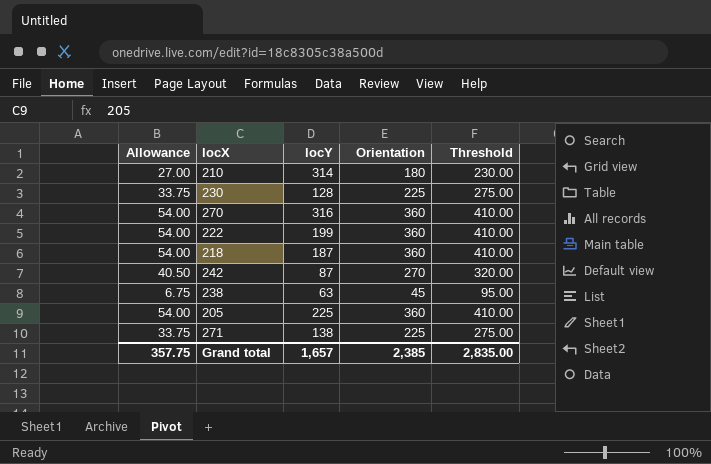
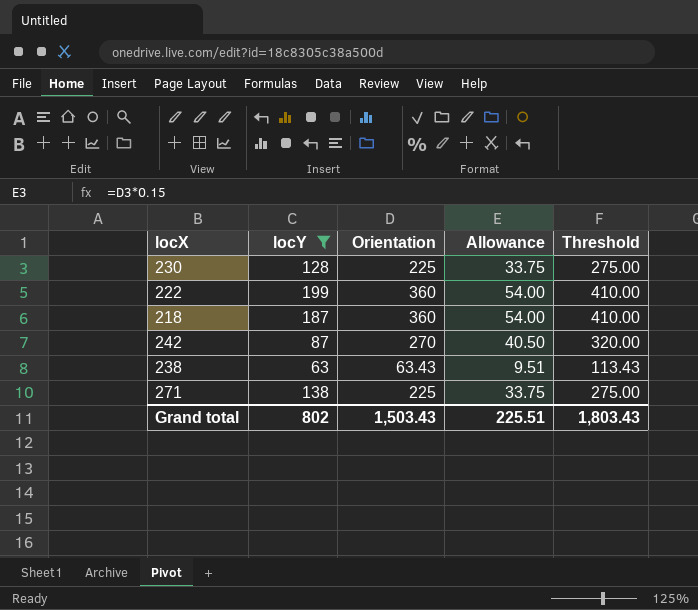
filter: none -> locY <= 199
column Allowance | position: 1 -> 4
238 | Orientation: 45 -> 63.43
238 | Allowance: 6.75 -> 9.51
238 | Threshold: 95.00 -> 113.43
Grand total | locY: 1,657 -> 802
Grand total | Orientation: 2,385 -> 1,503.43
Grand total | Allowance: 357.75 -> 225.51
Grand total | Threshold: 2,835.00 -> 1,803.43

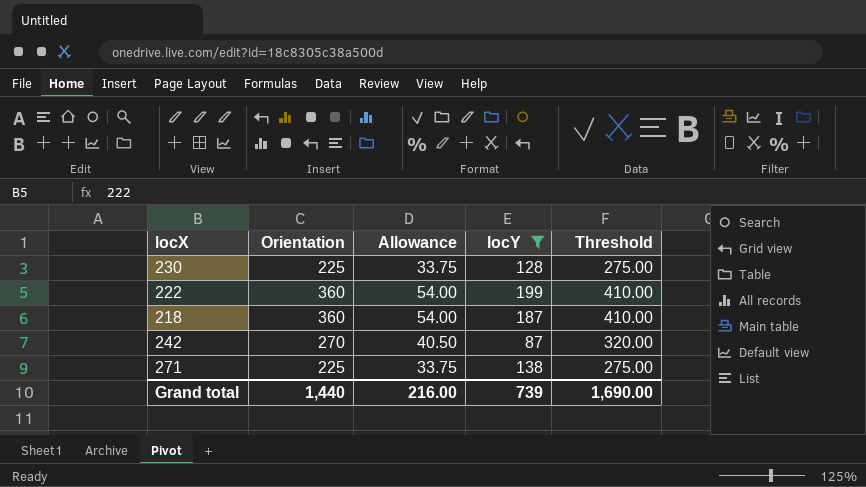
column locY | position: 2 -> 4
row 238: 63 | 63.43 | 9.51 | 113.43 -> none
Grand total | Orientation: 1,503.43 -> 1,440
Grand total | Allowance: 225.51 -> 216.00
Grand total | locY: 802 -> 739
Grand total | Threshold: 1,803.43 -> 1,690.00

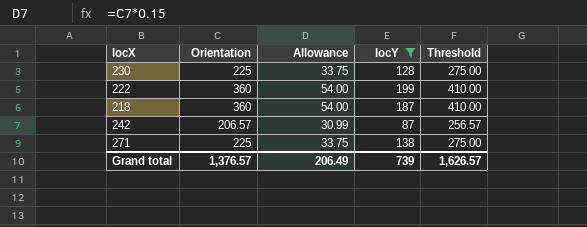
242 | Orientation: 270 -> 206.57
242 | Allowance: 40.50 -> 30.99
242 | Threshold: 320.00 -> 256.57
Grand total | Orientation: 1,440 -> 1,376.57
Grand total | Allowance: 216.00 -> 206.49
Grand total | Threshold: 1,690.00 -> 1,626.57

